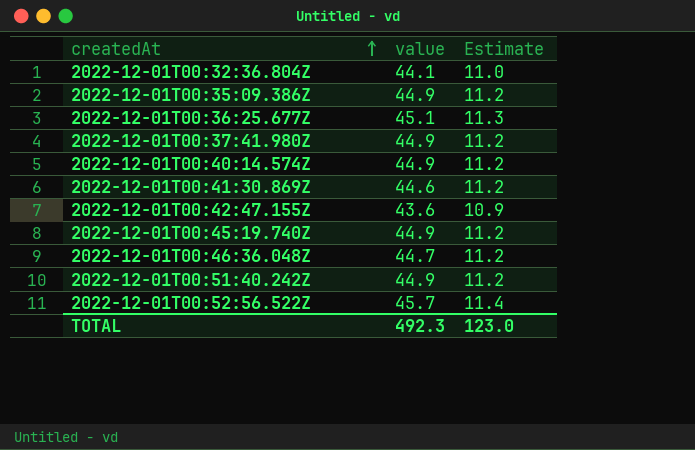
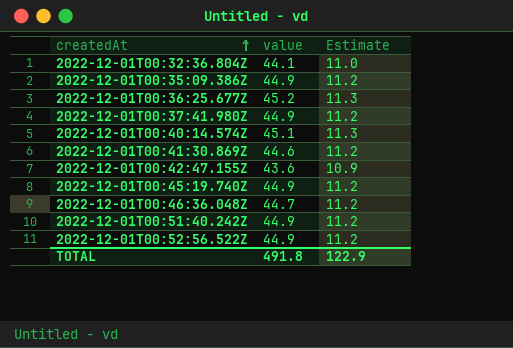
2022-12-01T00:36:25.677Z | value: 45.1 -> 45.2
2022-12-01T00:40:14.574Z | value: 44.9 -> 45.1
2022-12-01T00:40:14.574Z | Estimate: 11.2 -> 11.3
2022-12-01T00:52:56.522Z | value: 45.7 -> 44.9
2022-12-01T00:52:56.522Z | Estimate: 11.4 -> 11.2
TOTAL | value: 492.3 -> 491.8
TOTAL | Estimate: 123.0 -> 122.9

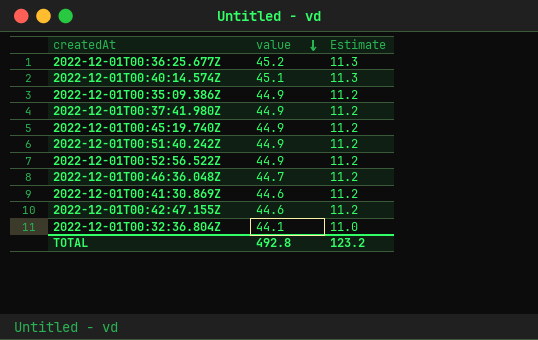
row order: createdAt ascending -> value descending
2022-12-01T00:42:47.155Z | value: 43.6 -> 44.6
2022-12-01T00:42:47.155Z | Estimate: 10.9 -> 11.2
TOTAL | value: 491.8 -> 492.8
TOTAL | Estimate: 122.9 -> 123.2

